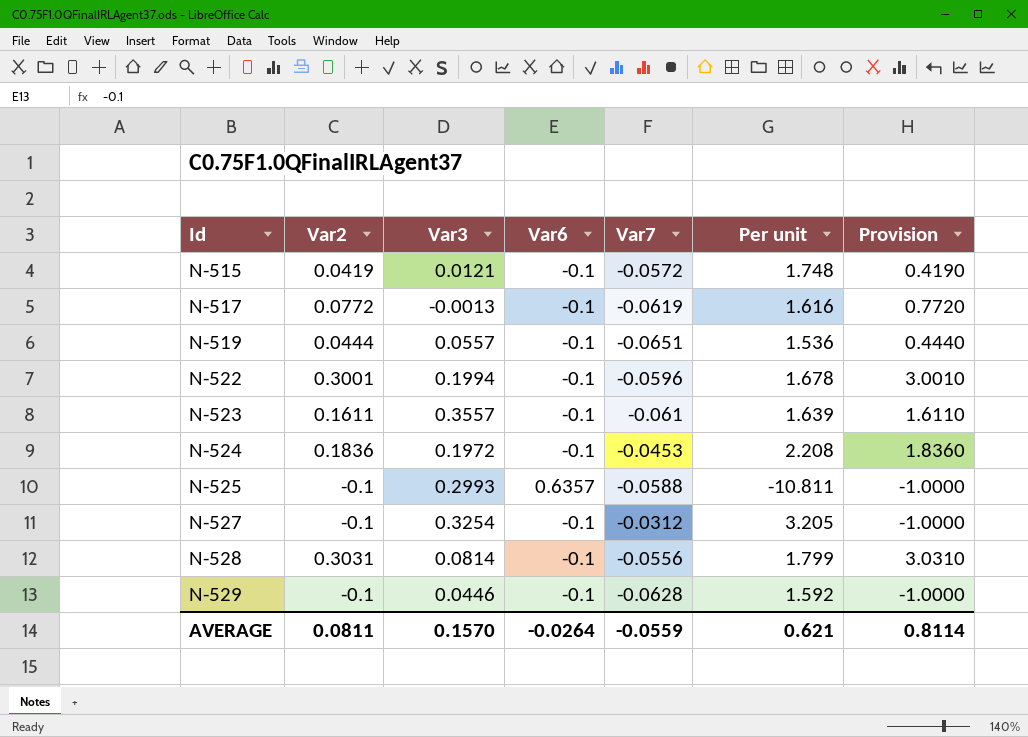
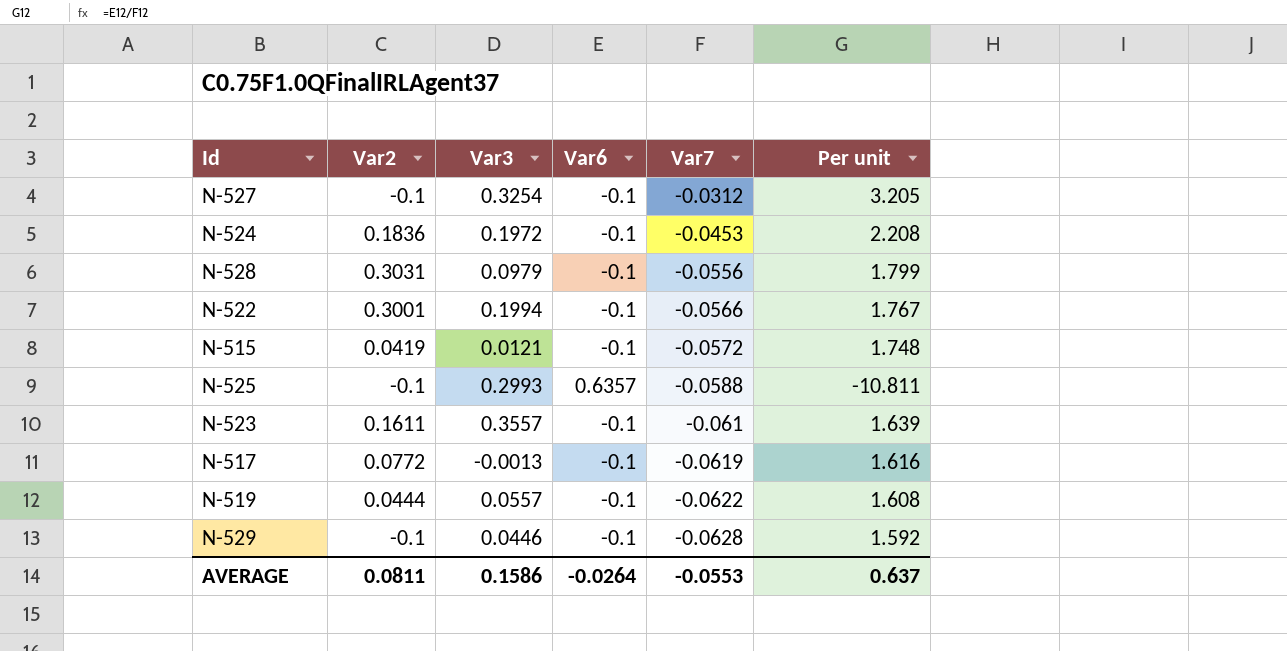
row order: Id ascending -> Var7 descending
column Provision | formula: [Var2] * 10 -> none
N-528 | Var3: 0.0814 -> 0.0979
N-522 | Var7: -0.0596 -> -0.0566
N-522 | Per unit: 1.678 -> 1.767
N-519 | Var7: -0.0651 -> -0.0622
N-519 | Per unit: 1.536 -> 1.608
AVERAGE | Var3: 0.1570 -> 0.1586
AVERAGE | Var7: -0.0559 -> -0.0553
AVERAGE | Per unit: 0.621 -> 0.637

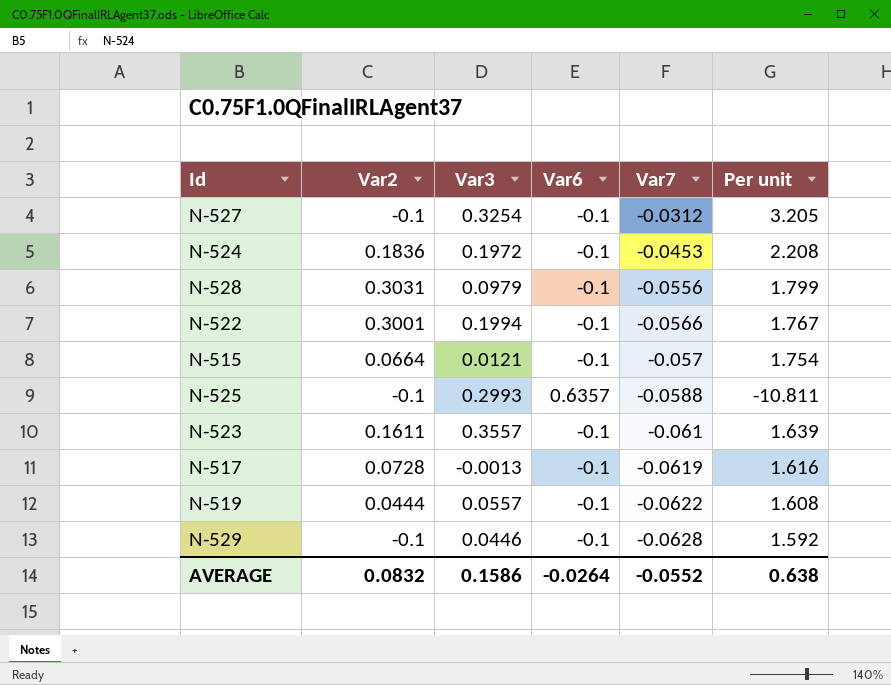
N-515 | Var2: 0.0419 -> 0.0664
N-515 | Var7: -0.0572 -> -0.057
N-515 | Per unit: 1.748 -> 1.754
N-517 | Var2: 0.0772 -> 0.0728
AVERAGE | Var2: 0.0811 -> 0.0832
AVERAGE | Var7: -0.0553 -> -0.0552
AVERAGE | Per unit: 0.637 -> 0.638

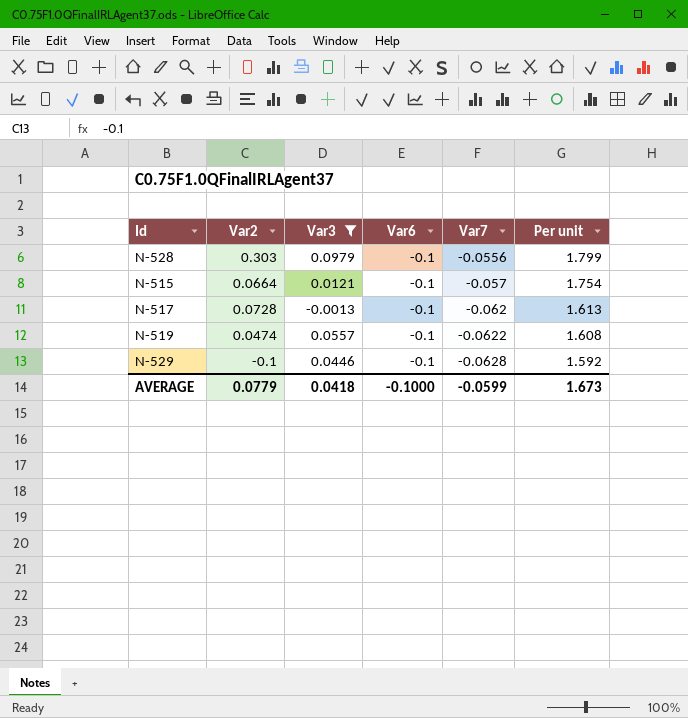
filter: none -> Var3 <= 0.0979
N-528 | Var2: 0.3031 -> 0.303
N-517 | Var7: -0.0619 -> -0.062
N-517 | Per unit: 1.616 -> 1.613
N-519 | Var2: 0.0444 -> 0.0474
AVERAGE | Var2: 0.0832 -> 0.0779
AVERAGE | Var3: 0.1586 -> 0.0418
AVERAGE | Var6: -0.0264 -> -0.1000
AVERAGE | Var7: -0.0552 -> -0.0599
AVERAGE | Per unit: 0.638 -> 1.673

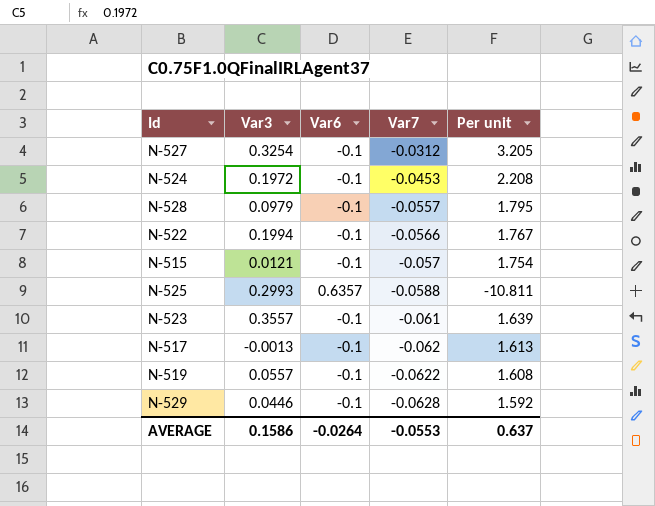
filter: Var3 <= 0.0979 -> none
column Var2 | position: 2 -> none
N-528 | Var7: -0.0556 -> -0.0557
N-528 | Per unit: 1.799 -> 1.795
AVERAGE | Var3: 0.0418 -> 0.1586
AVERAGE | Var6: -0.1000 -> -0.0264
AVERAGE | Var7: -0.0599 -> -0.0553
AVERAGE | Per unit: 1.673 -> 0.637

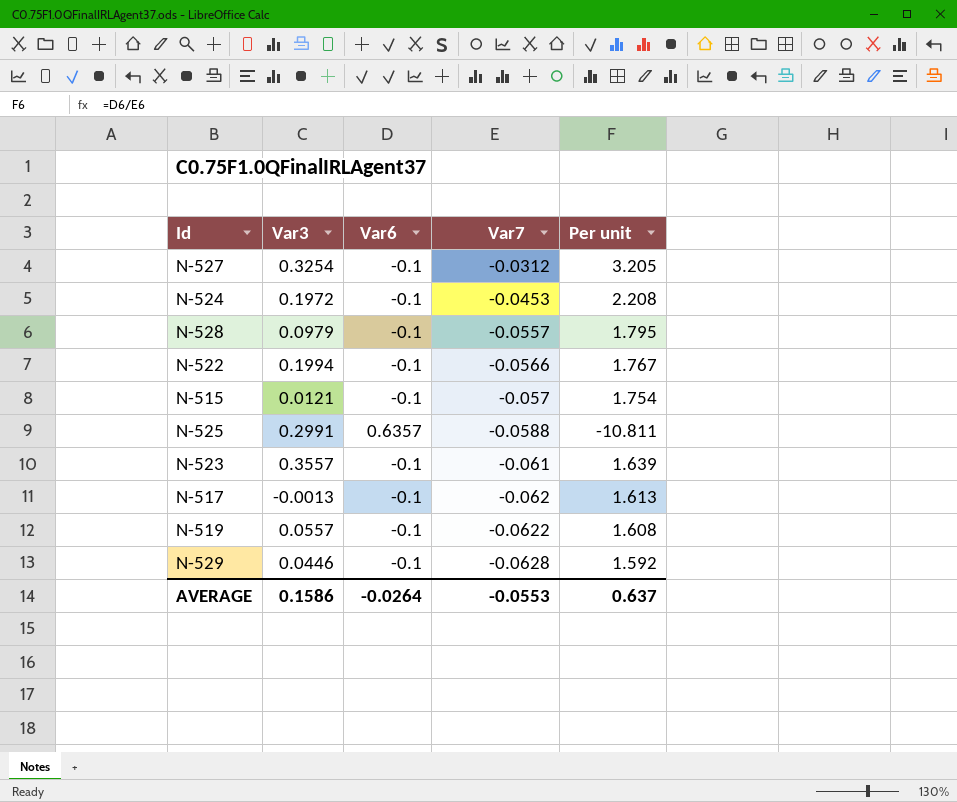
N-525 | Var3: 0.2993 -> 0.2991

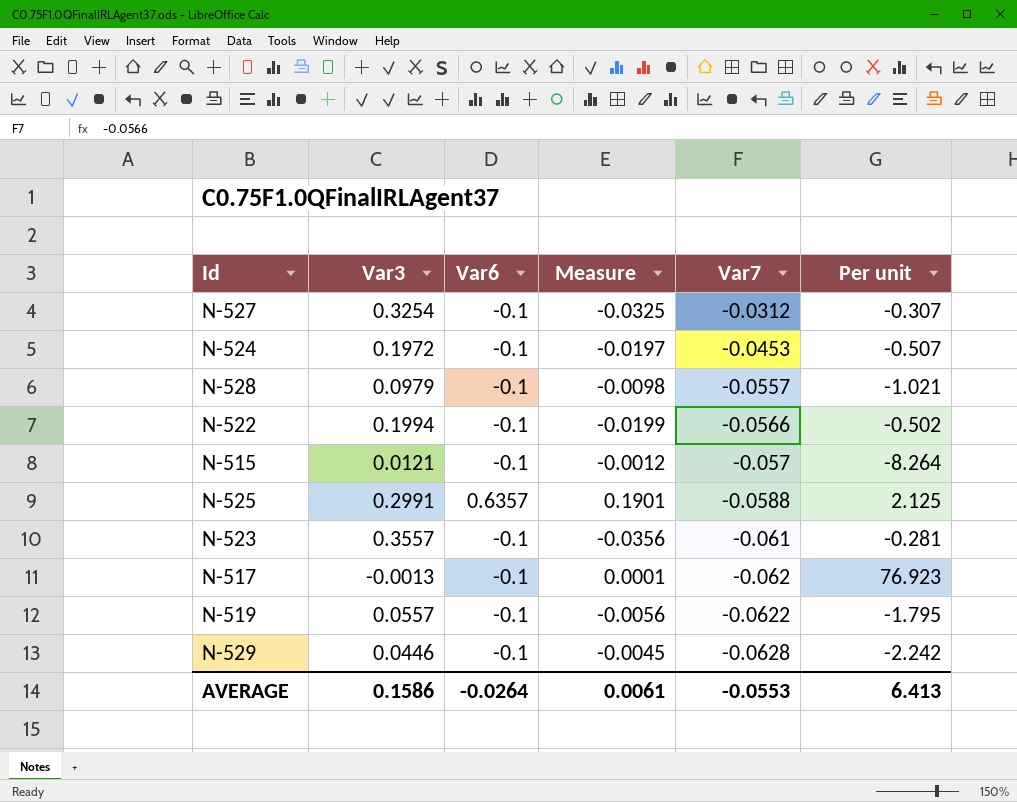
column Measure | formula: none -> [Var3] * [Var6]
column Per unit | formula: [Var6] / [Var7] -> [Var6] / [Var3]
AVERAGE | Per unit: 0.637 -> 6.413

